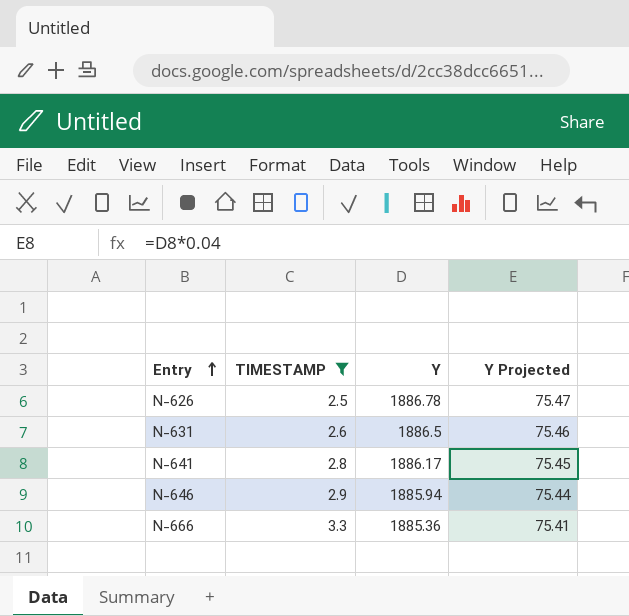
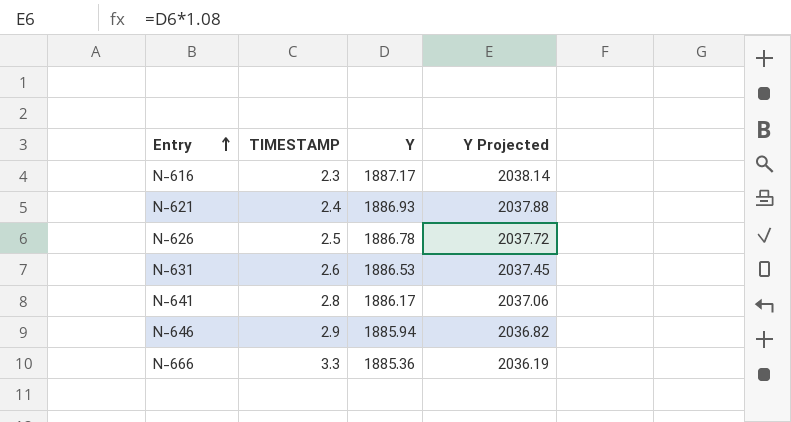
filter: TIMESTAMP >= 2.5 -> none
column Y Projected | formula: [Y] * 0.04 -> [Y] * 1.08
N-631 | Y: 1886.5 -> 1886.53

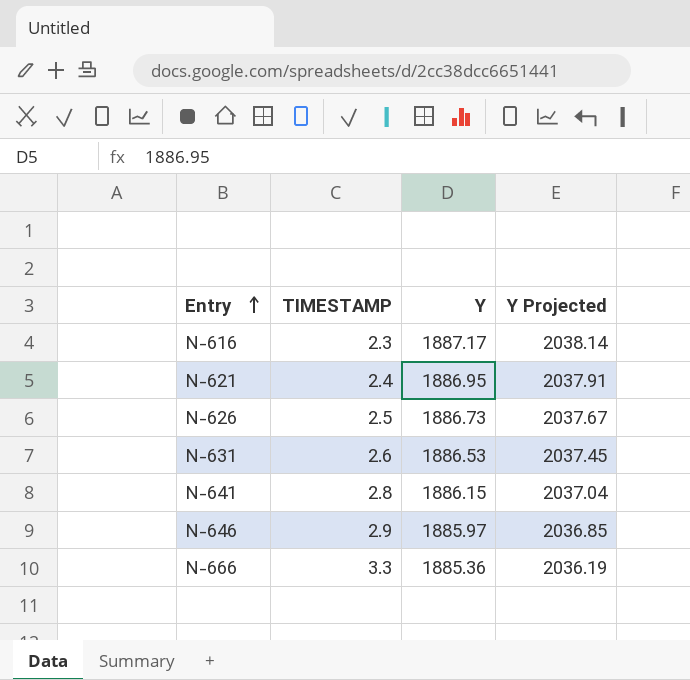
N-621 | Y: 1886.93 -> 1886.95
N-621 | Y Projected: 2037.88 -> 2037.91
N-626 | Y: 1886.78 -> 1886.73
N-626 | Y Projected: 2037.72 -> 2037.67
N-641 | Y: 1886.17 -> 1886.15
N-641 | Y Projected: 2037.06 -> 2037.04
N-646 | Y: 1885.94 -> 1885.97
N-646 | Y Projected: 2036.82 -> 2036.85

